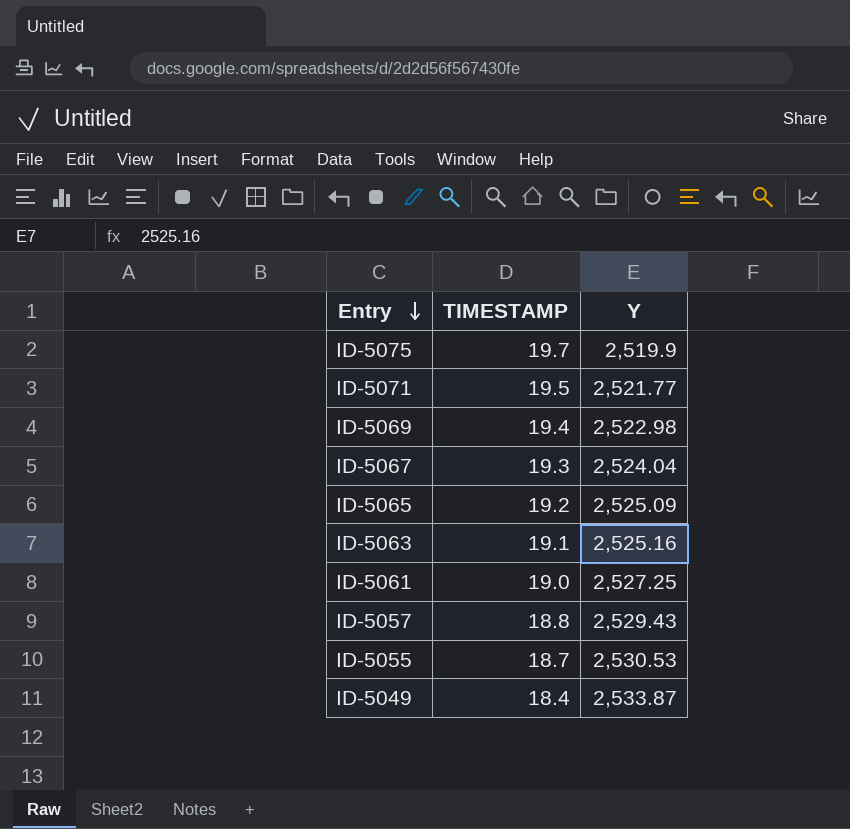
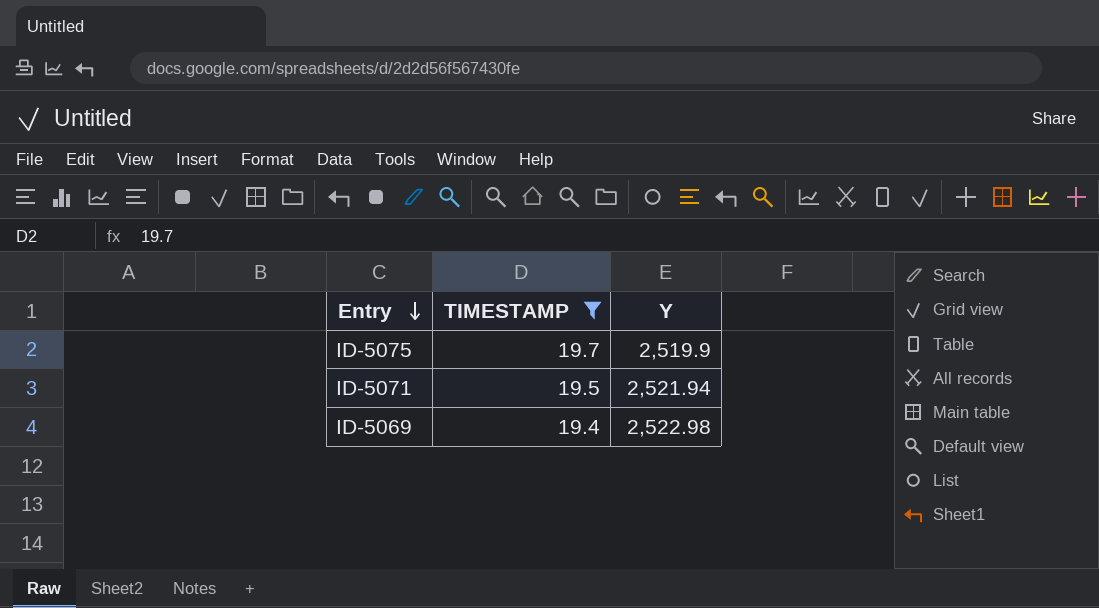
filter: none -> TIMESTAMP >= 19.4
ID-5071 | Y: 2,521.77 -> 2,521.94

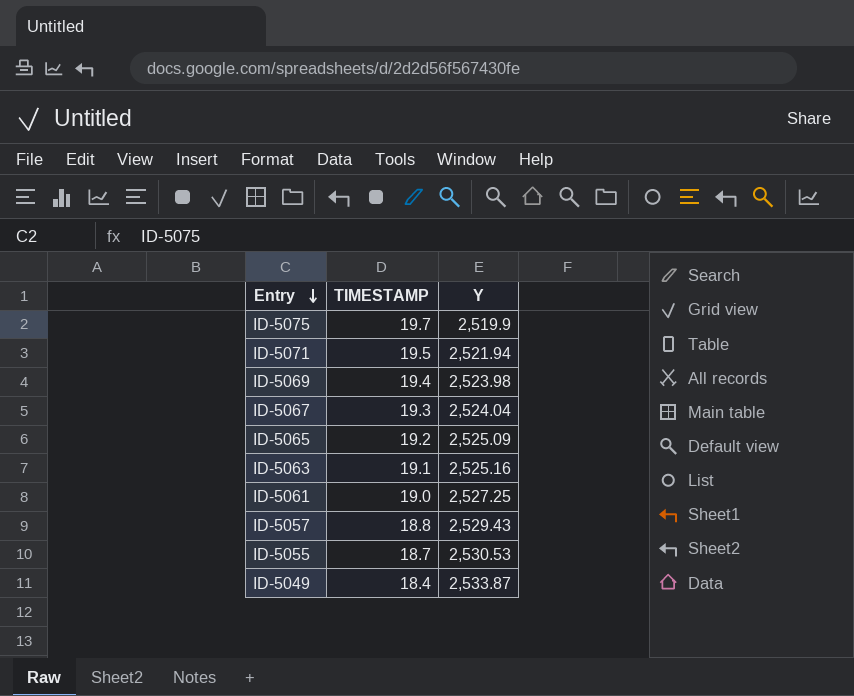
filter: TIMESTAMP >= 19.4 -> none
ID-5069 | Y: 2,522.98 -> 2,523.98

